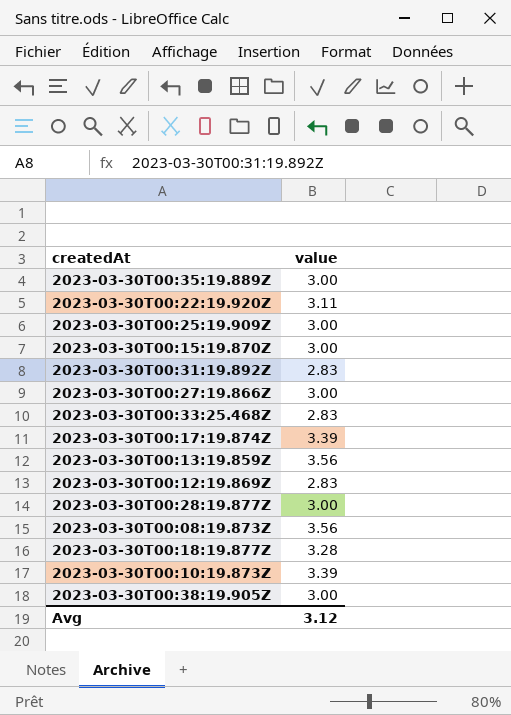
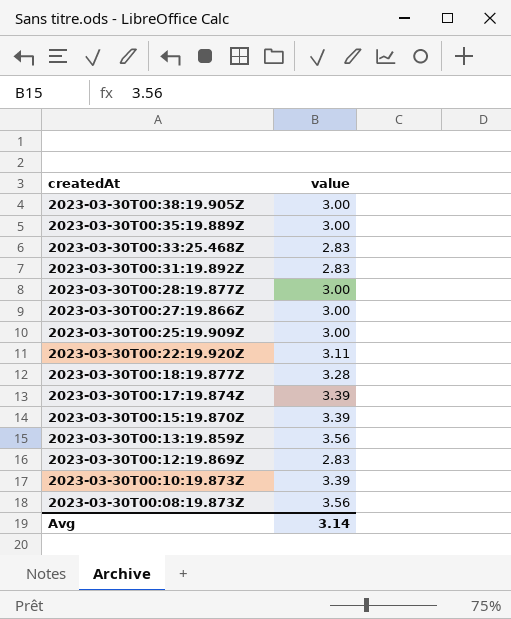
row order: none -> createdAt descending
2023-03-30T00:15:19.870Z | value: 3.00 -> 3.39
Avg | value: 3.12 -> 3.14

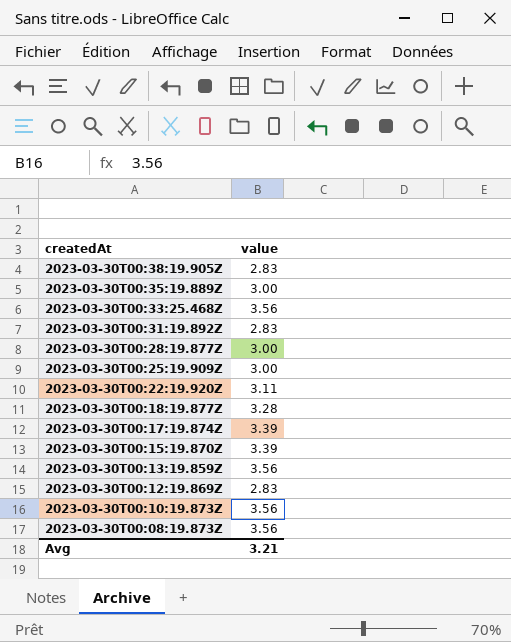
row 2023-03-30T00:27:19.866Z: 3.00 -> none
2023-03-30T00:38:19.905Z | value: 3.00 -> 2.83
2023-03-30T00:33:25.468Z | value: 2.83 -> 3.56
2023-03-30T00:10:19.873Z | value: 3.39 -> 3.56
Avg | value: 3.14 -> 3.21

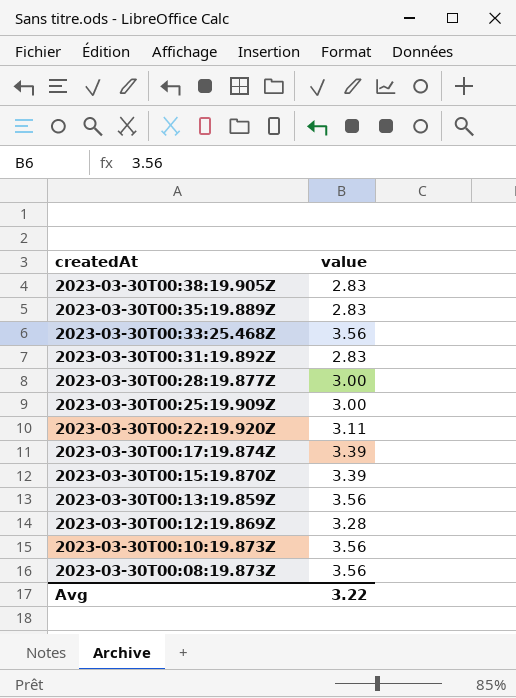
row 2023-03-30T00:18:19.877Z: 3.28 -> none
2023-03-30T00:35:19.889Z | value: 3.00 -> 2.83
2023-03-30T00:12:19.869Z | value: 2.83 -> 3.28
Avg | value: 3.21 -> 3.22

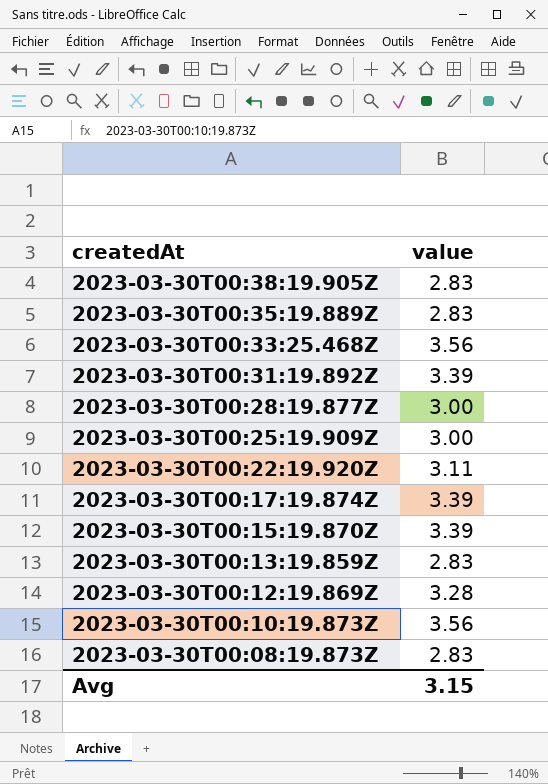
2023-03-30T00:31:19.892Z | value: 2.83 -> 3.39
2023-03-30T00:13:19.859Z | value: 3.56 -> 2.83
2023-03-30T00:08:19.873Z | value: 3.56 -> 2.83
Avg | value: 3.22 -> 3.15

